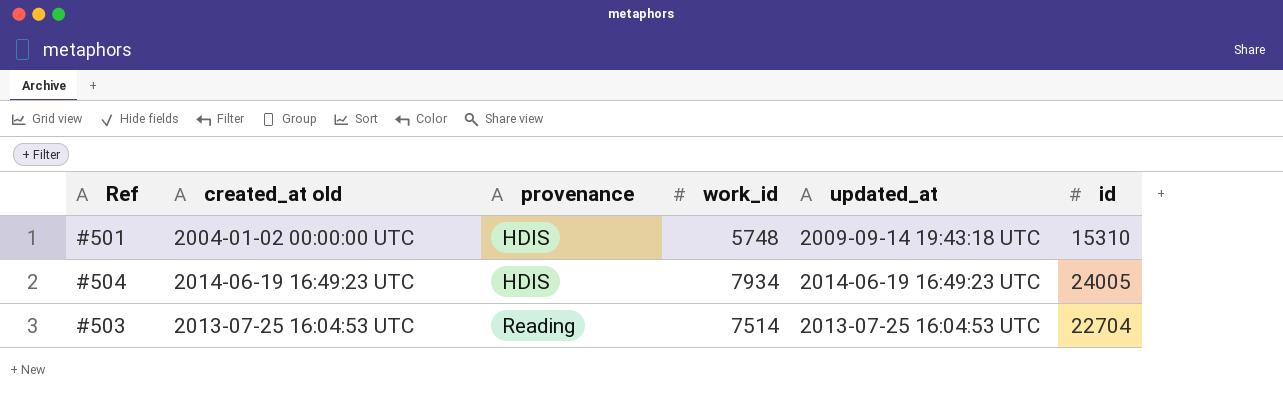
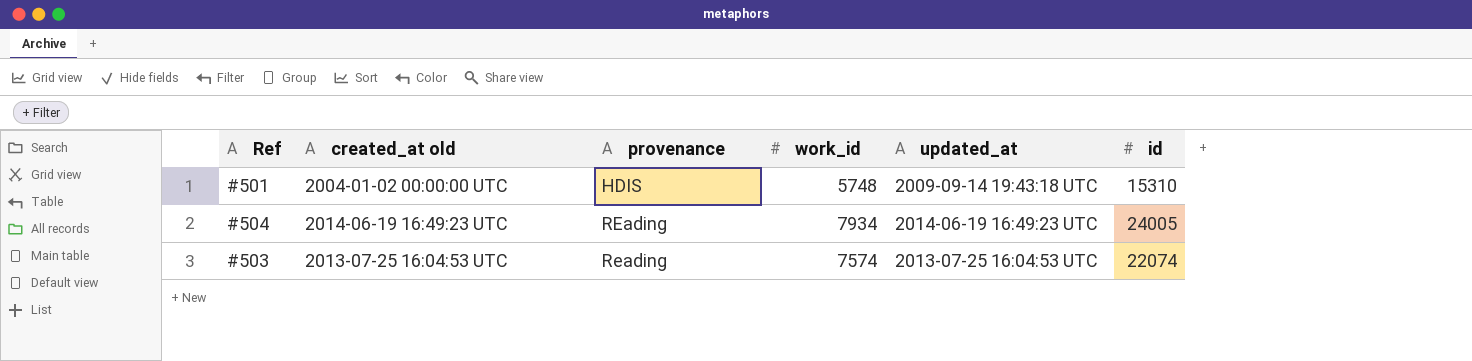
#504 | provenance: HDIS -> REading
#503 | work_id: 7514 -> 7574
#503 | id: 22704 -> 22074

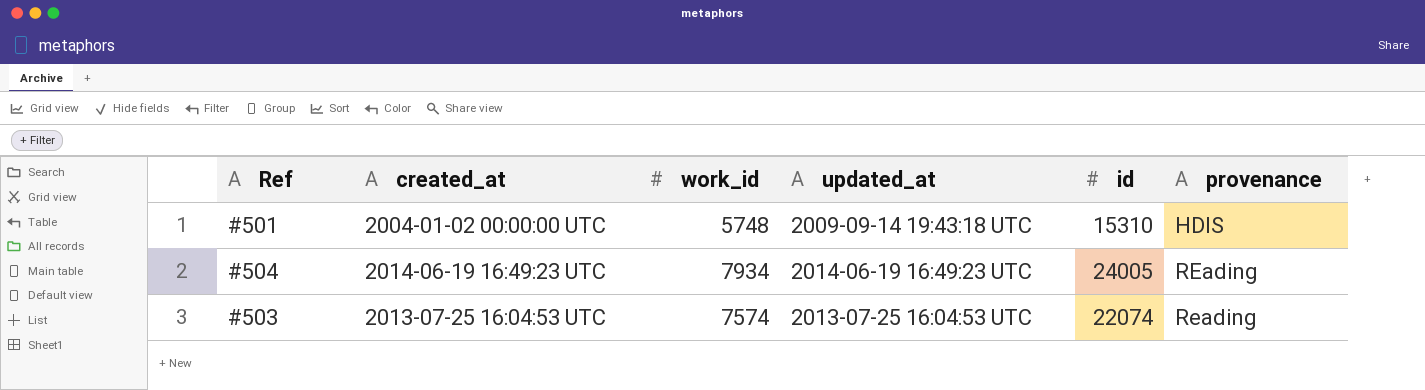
column name: created_at old -> created_at
column provenance | position: 3 -> 6

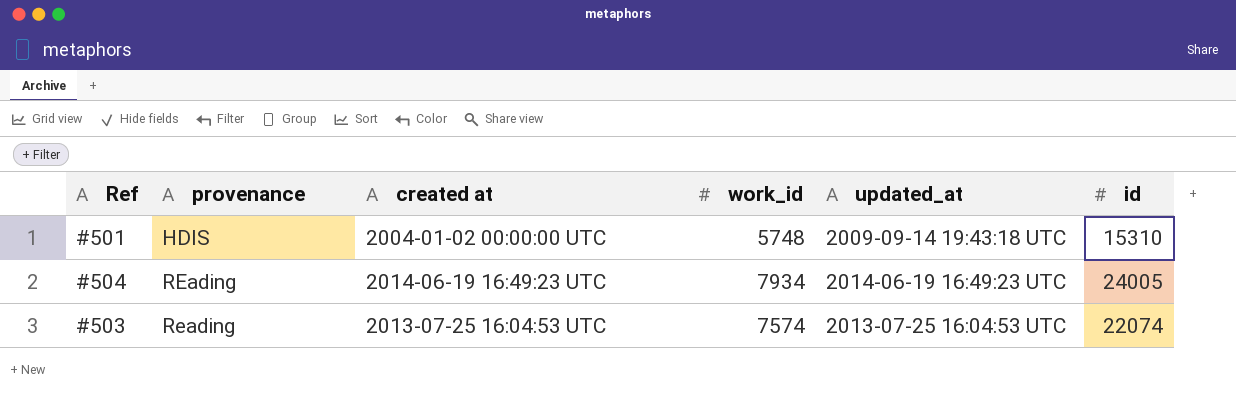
column provenance | position: 6 -> 2
column name: created_at -> created at

